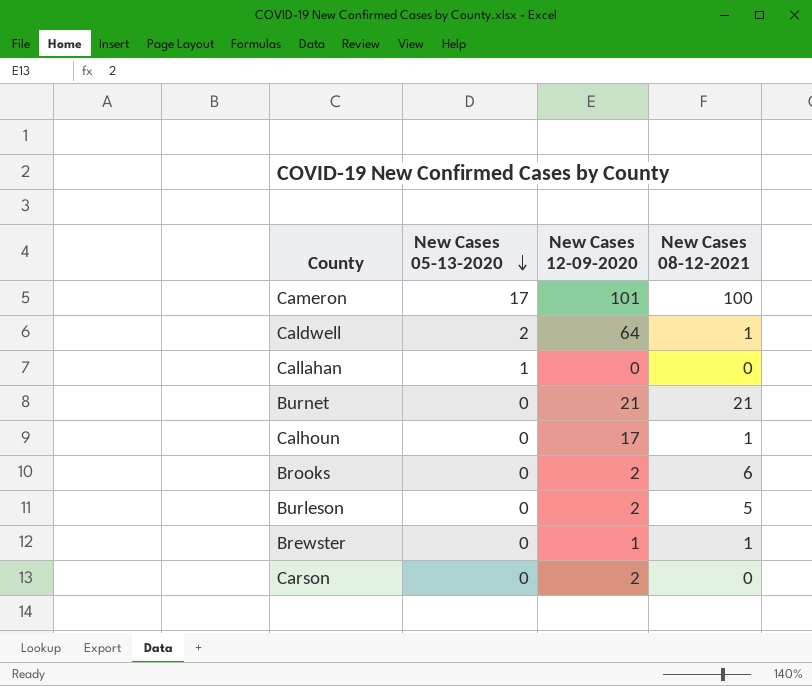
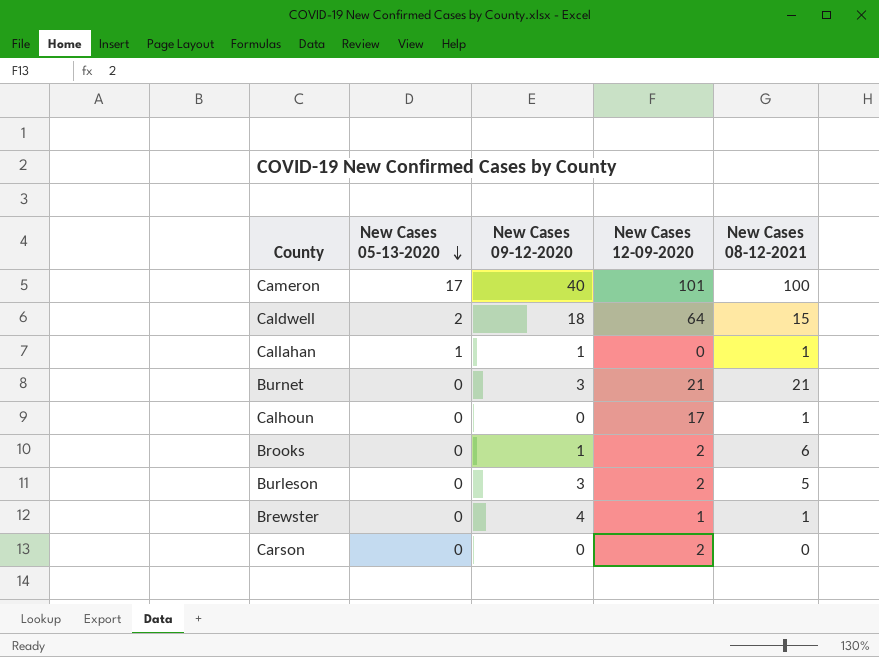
column New Cases 09-12-2020 | position: none -> 3
Caldwell | New Cases 08-12-2021: 1 -> 15
Callahan | New Cases 08-12-2021: 0 -> 1

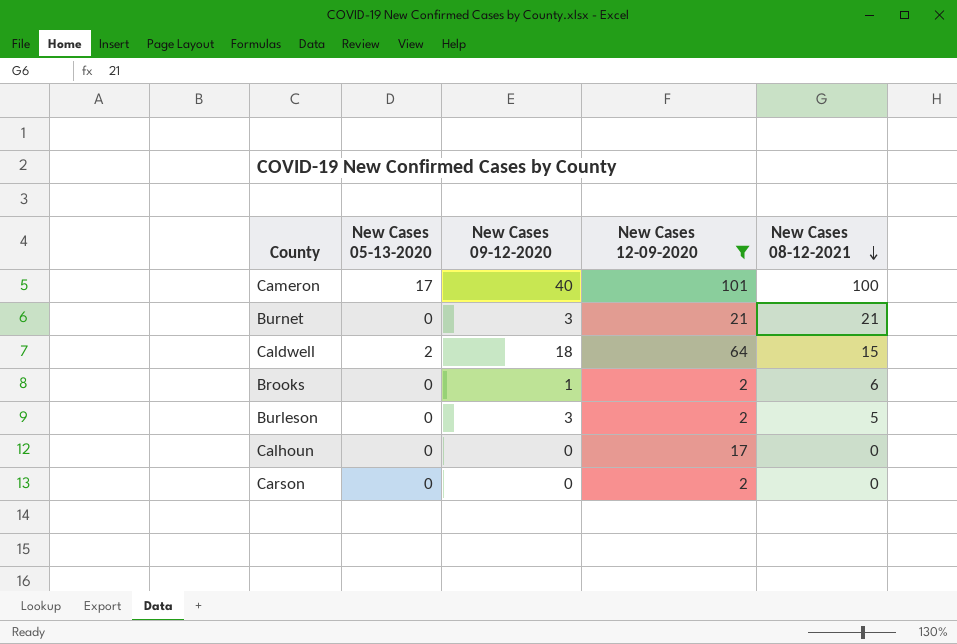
filter: none -> New Cases 12-09-2020 >= 2
row order: New Cases 05-13-2020 descending -> New Cases 08-12-2021 descending
Calhoun | New Cases 08-12-2021: 1 -> 0

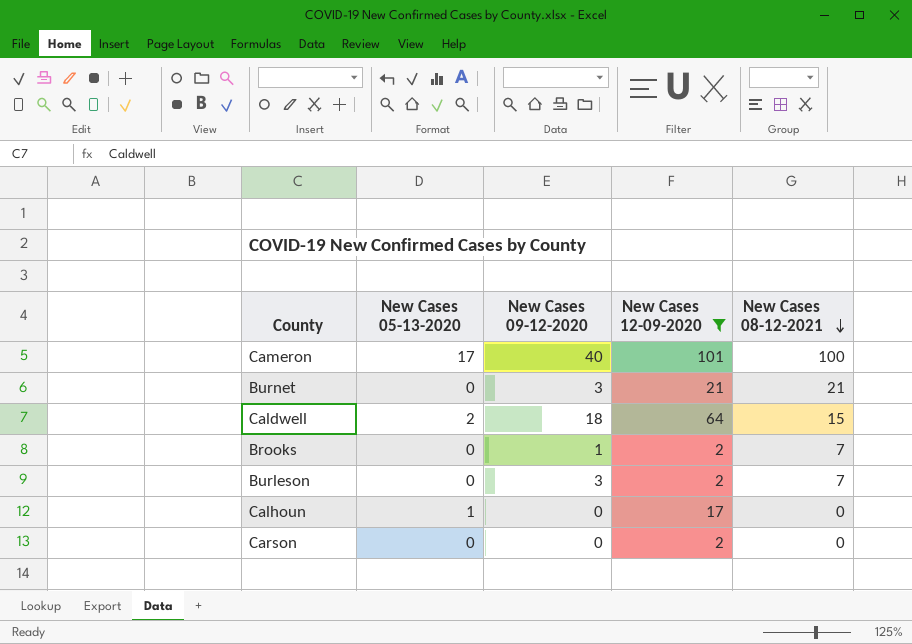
Brooks | New Cases 08-12-2021: 6 -> 7
Burleson | New Cases 08-12-2021: 5 -> 7
Calhoun | New Cases 05-13-2020: 0 -> 1

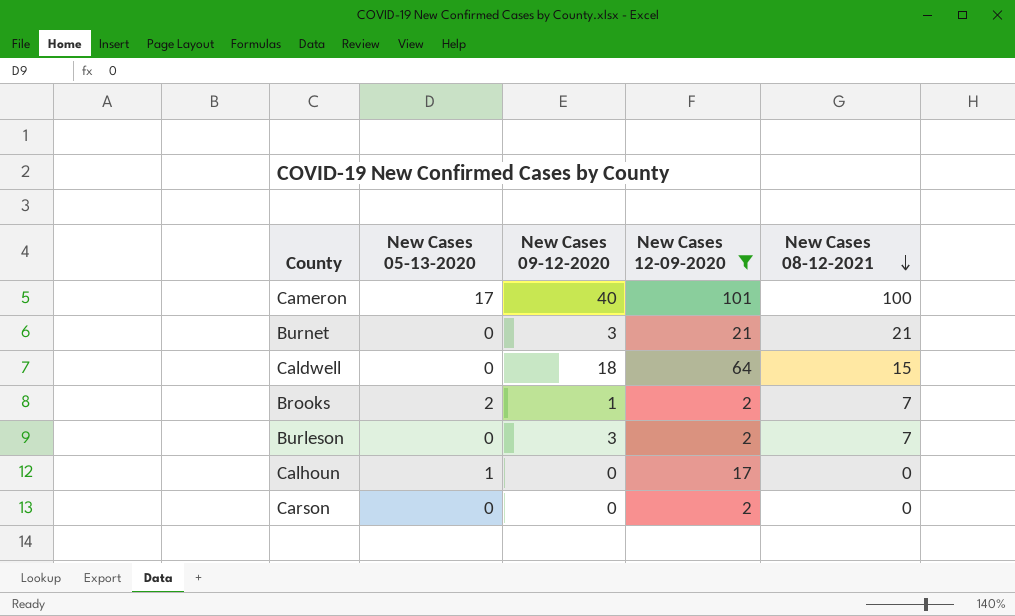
Caldwell | New Cases 05-13-2020: 2 -> 0
Brooks | New Cases 05-13-2020: 0 -> 2

